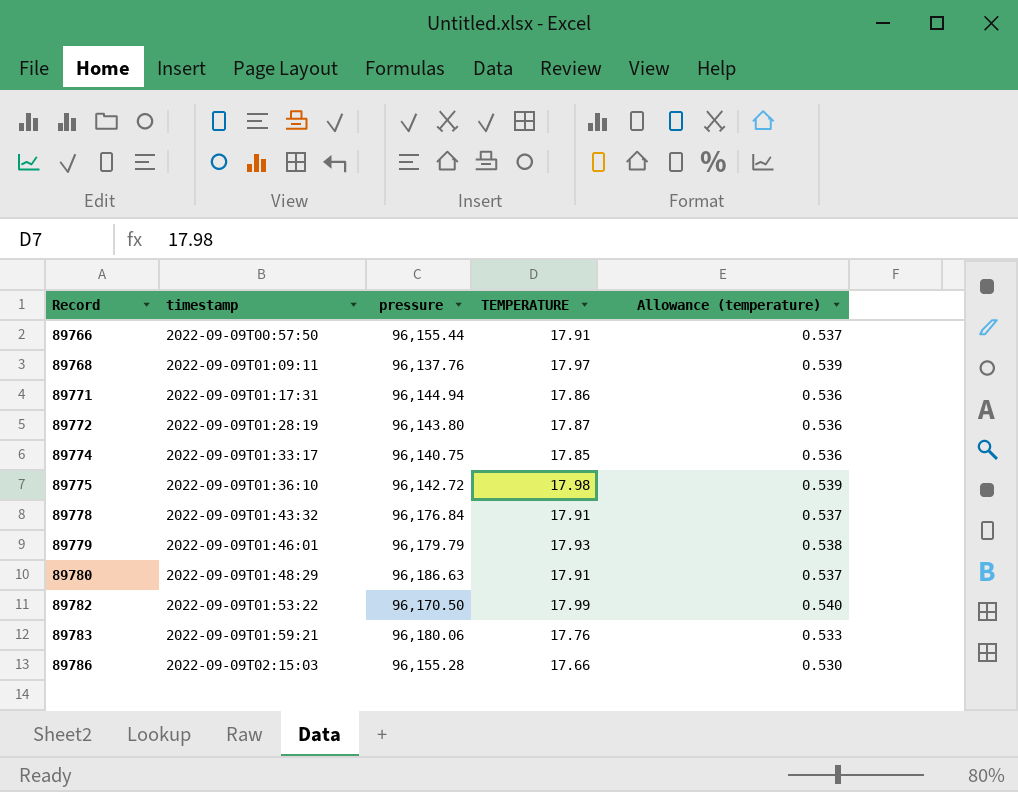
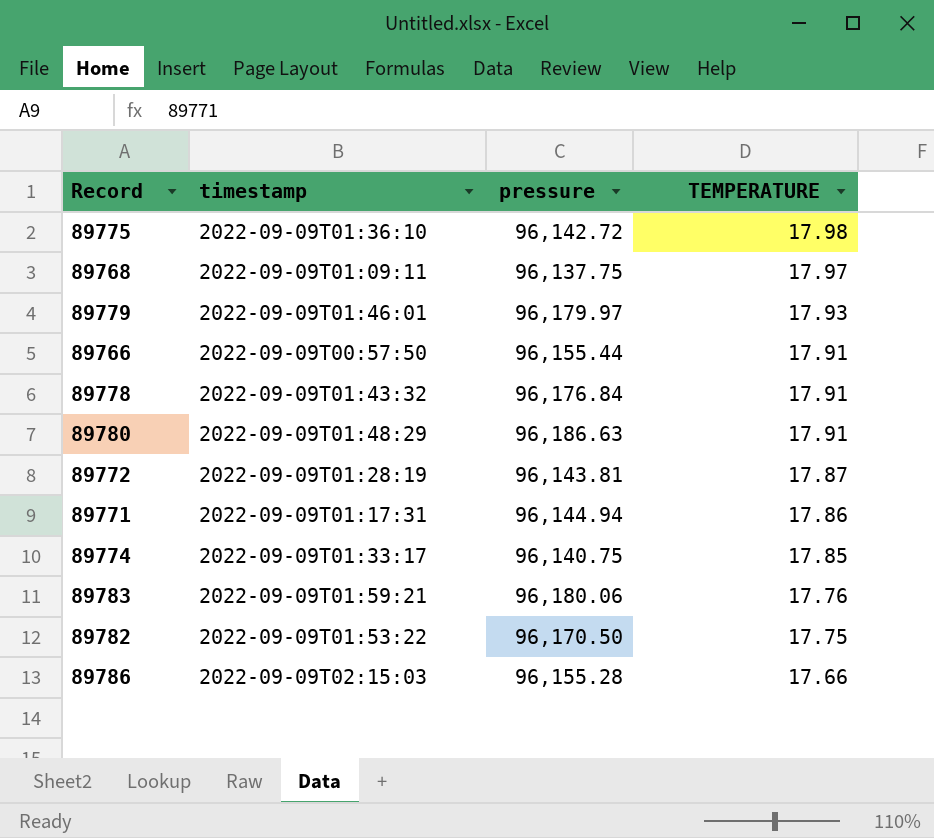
row order: Record ascending -> TEMPERATURE descending
column Allowance (temperature) | formula: [TEMPERATURE] * 0.03 -> none
89768 | pressure: 96,137.76 -> 96,137.75
89779 | pressure: 96,179.79 -> 96,179.97
89772 | pressure: 96,143.80 -> 96,143.81
89782 | TEMPERATURE: 17.99 -> 17.75

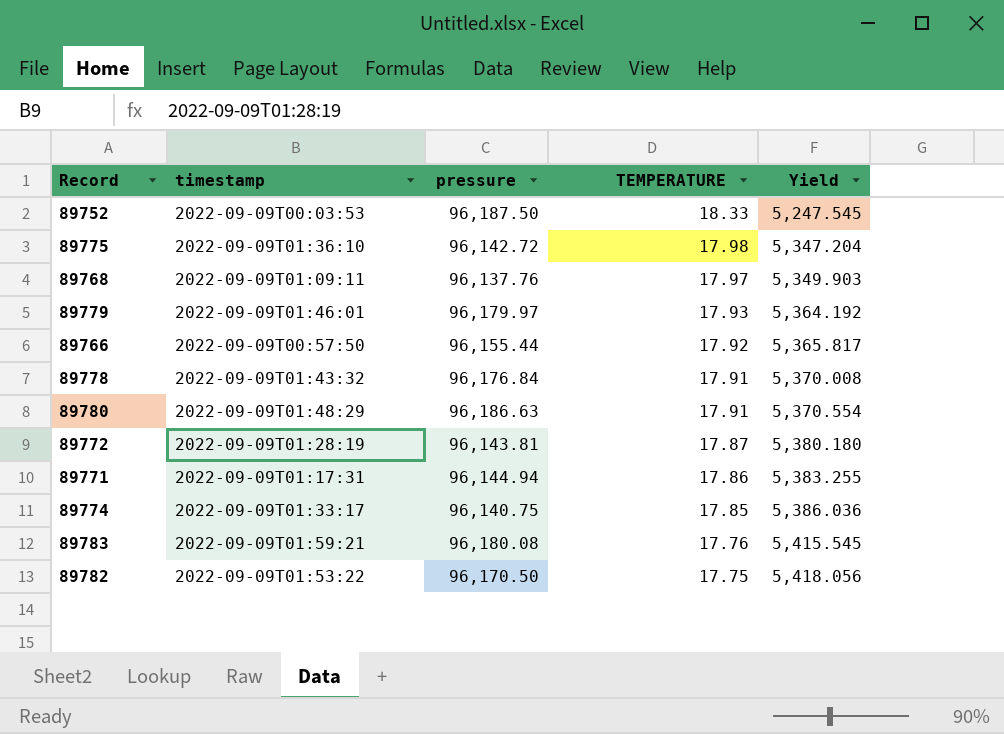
column Yield | formula: none -> [pressure] / [TEMPERATURE]
row 89786: 2022-09-09T02:15:03 | 96,155.28 | 17.66 -> none
row 89752: none -> 2022-09-09T00:03:53 | 96,187.50 | 18.33 | 5,247.545
89768 | pressure: 96,137.75 -> 96,137.76
89766 | TEMPERATURE: 17.91 -> 17.92
89783 | pressure: 96,180.06 -> 96,180.08

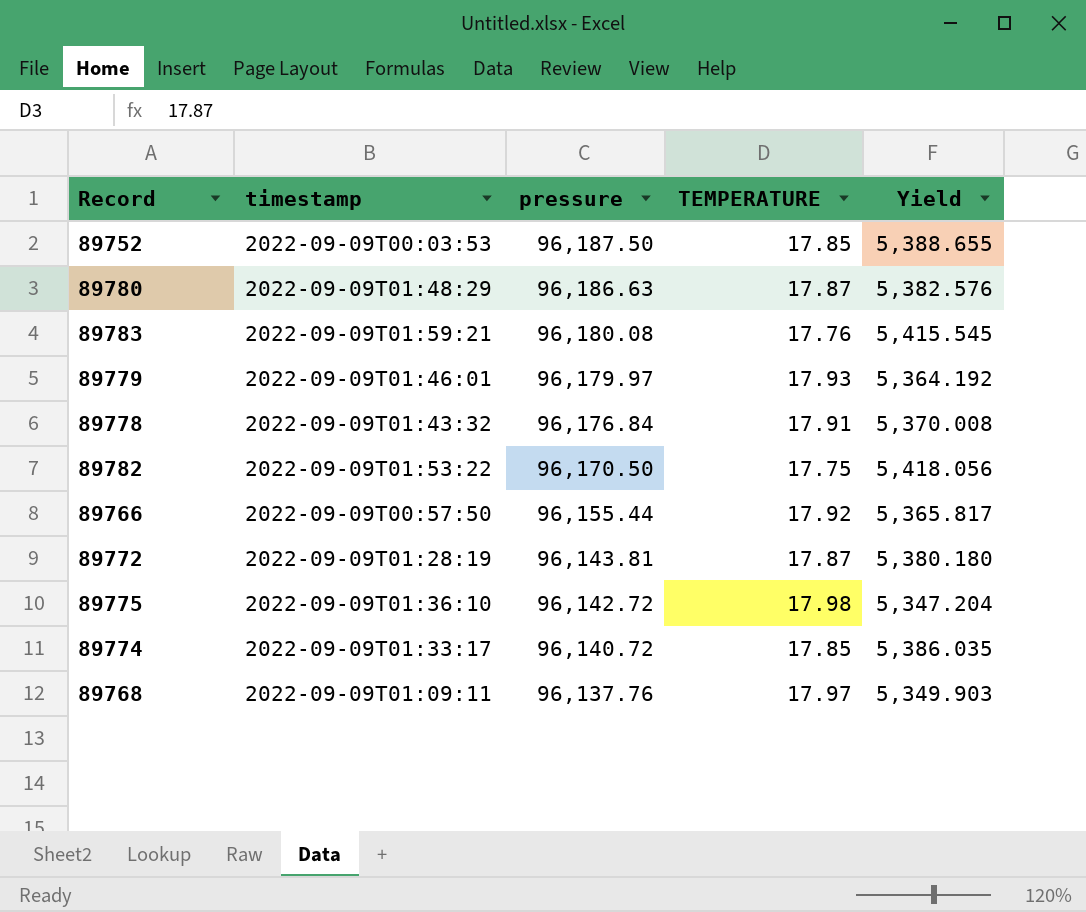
row order: TEMPERATURE descending -> pressure descending
row 89771: 2022-09-09T01:17:31 | 96,144.94 | 17.86 | 5,383.255 -> none
89752 | TEMPERATURE: 18.33 -> 17.85
89752 | Yield: 5,247.545 -> 5,388.655
89780 | TEMPERATURE: 17.91 -> 17.87
89780 | Yield: 5,370.554 -> 5,382.576
89774 | pressure: 96,140.75 -> 96,140.72
89774 | Yield: 5,386.036 -> 5,386.035

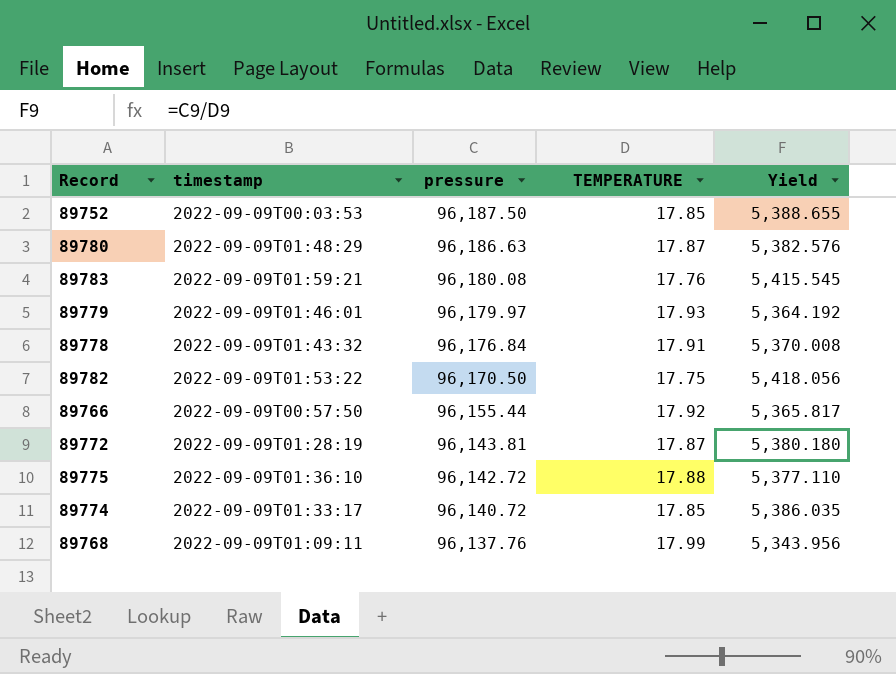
89775 | TEMPERATURE: 17.98 -> 17.88
89775 | Yield: 5,347.204 -> 5,377.110
89768 | TEMPERATURE: 17.97 -> 17.99
89768 | Yield: 5,349.903 -> 5,343.956

